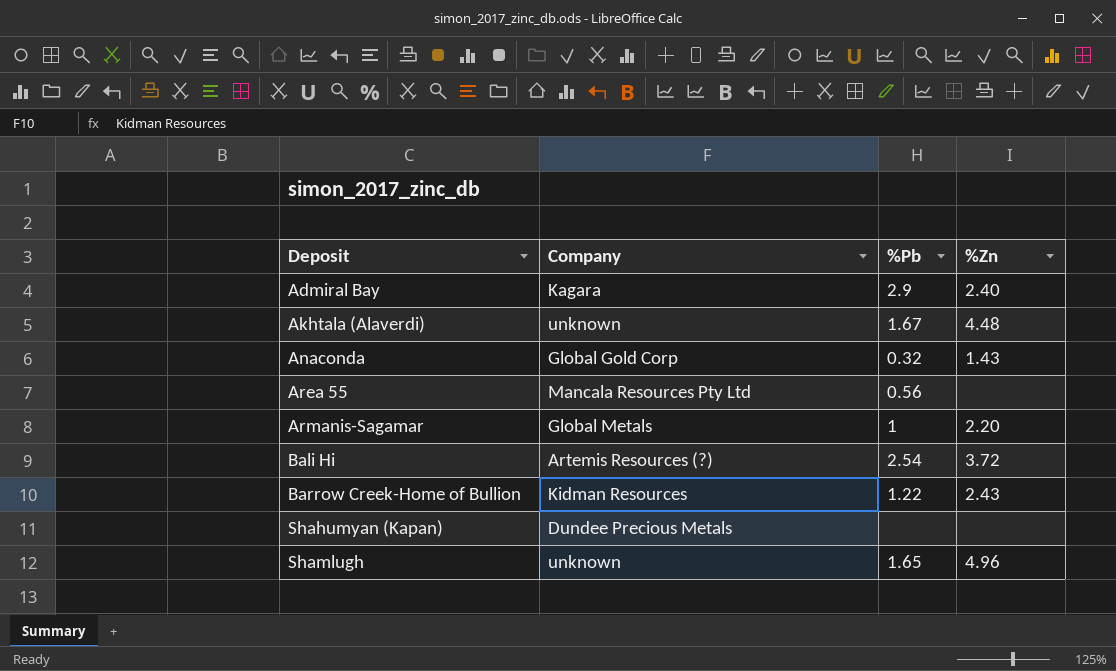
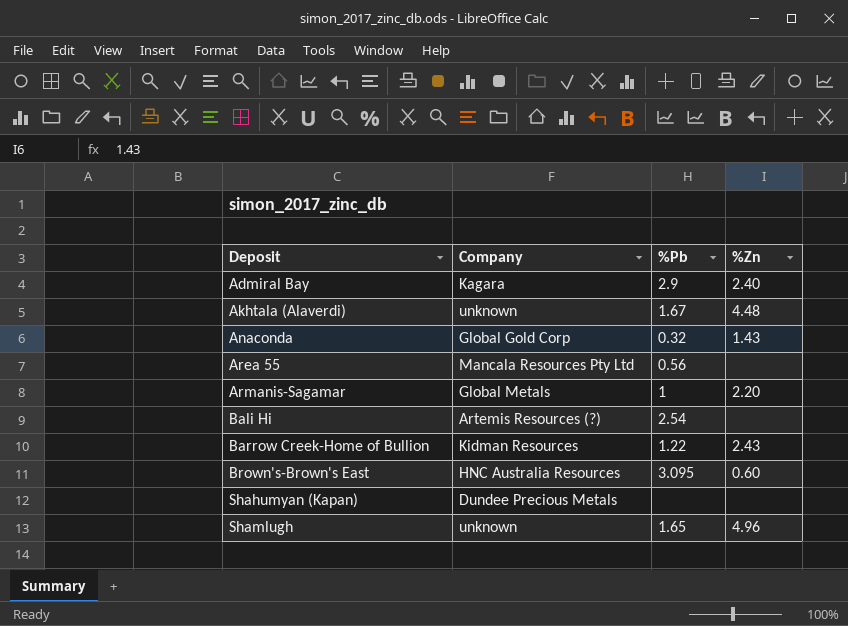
Bali Hi | %Zn: 3.72 -> none
row Brown's-Brown's East: none -> HNC Australia Resources | 3.095 | 0.60

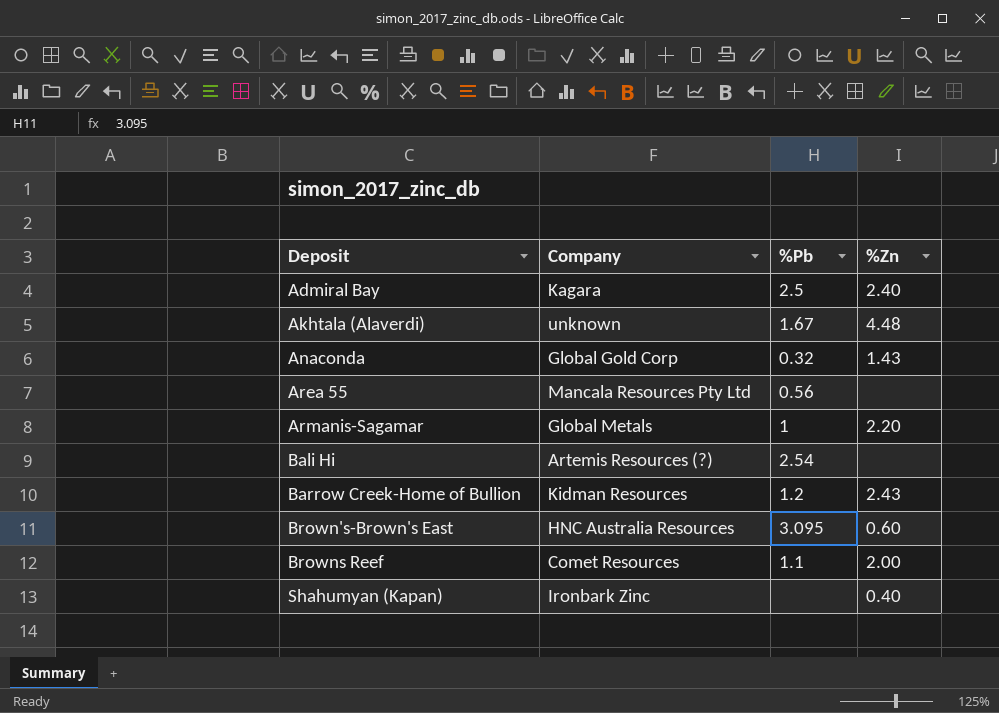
row Shamlugh: unknown | 1.65 | 4.96 -> none
Admiral Bay | %Pb: 2.9 -> 2.5
Barrow Creek-Home of Bullion | %Pb: 1.22 -> 1.2
row Browns Reef: none -> Comet Resources | 1.1 | 2.00
Shahumyan (Kapan) | Company: Dundee Precious Metals -> Ironbark Zinc
Shahumyan (Kapan) | %Zn: none -> 0.40

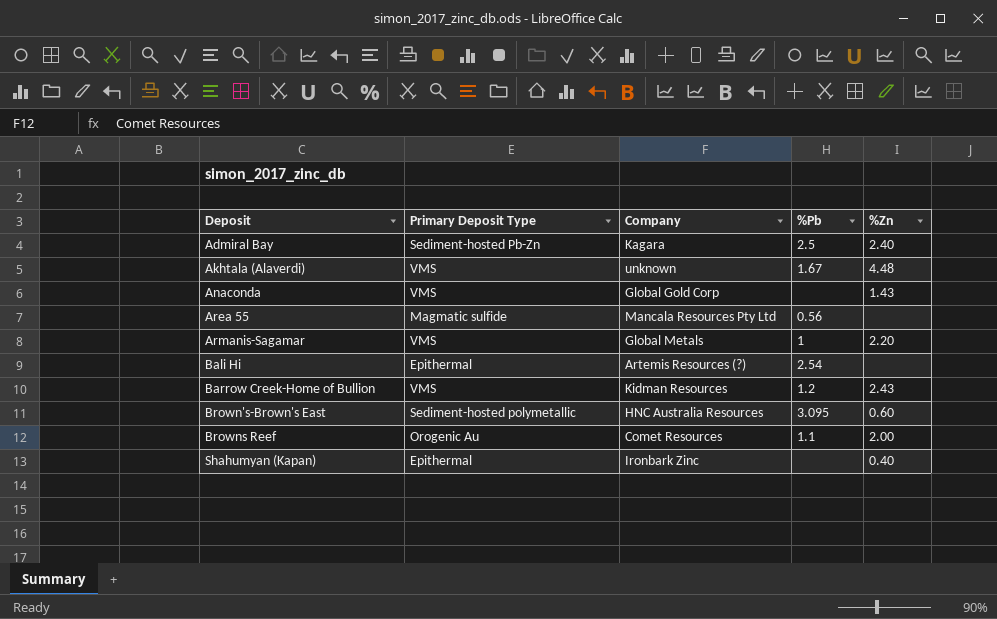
column Primary Deposit Type | position: none -> 2
Anaconda | %Pb: 0.32 -> none

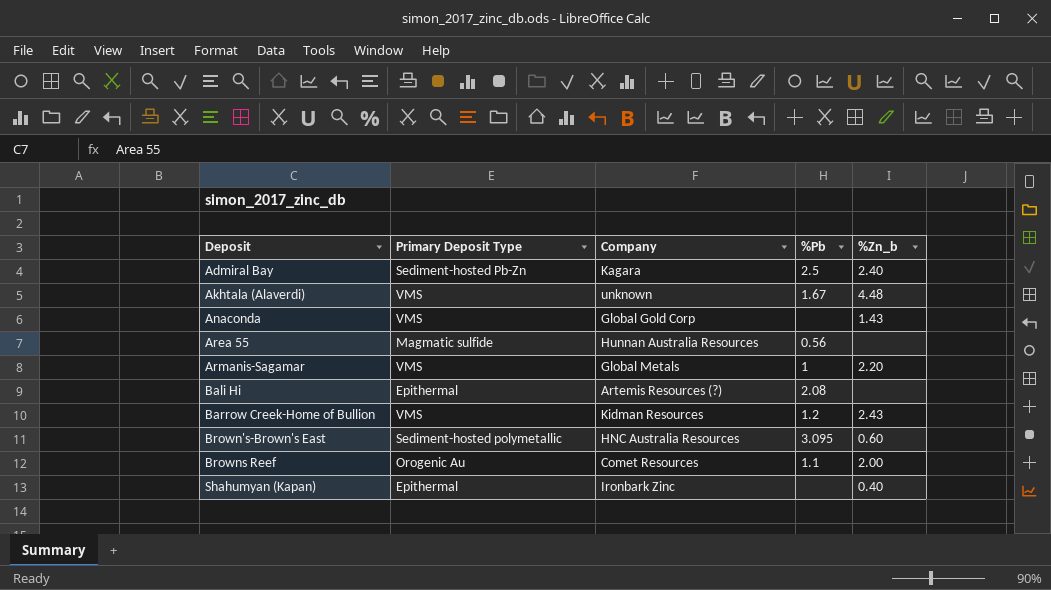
column name: %Zn -> %Zn_b
Area 55 | Company: Mancala Resources Pty Ltd -> Hunnan Australia Resources
Bali Hi | %Pb: 2.54 -> 2.08

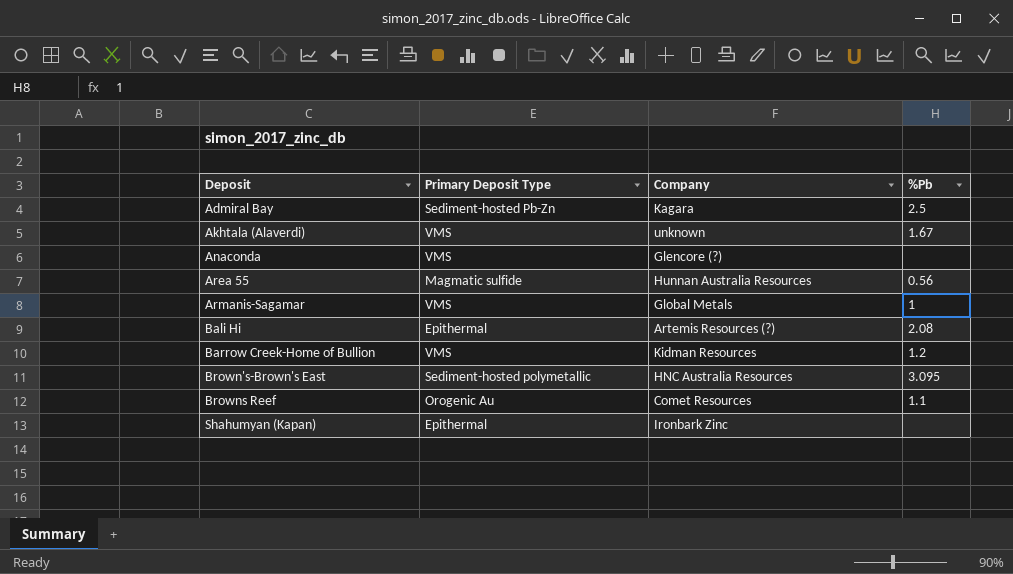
column %Zn_b | position: 5 -> none
Anaconda | Company: Global Gold Corp -> Glencore (?)

